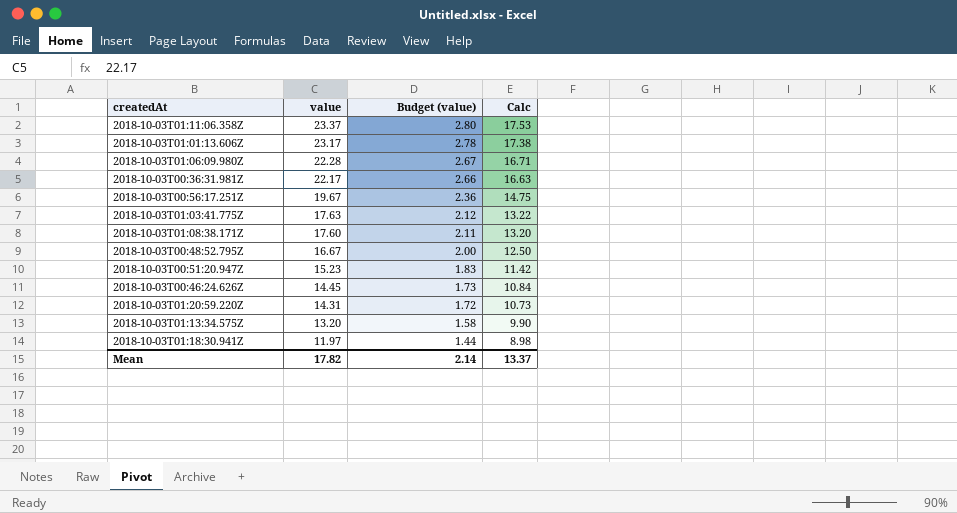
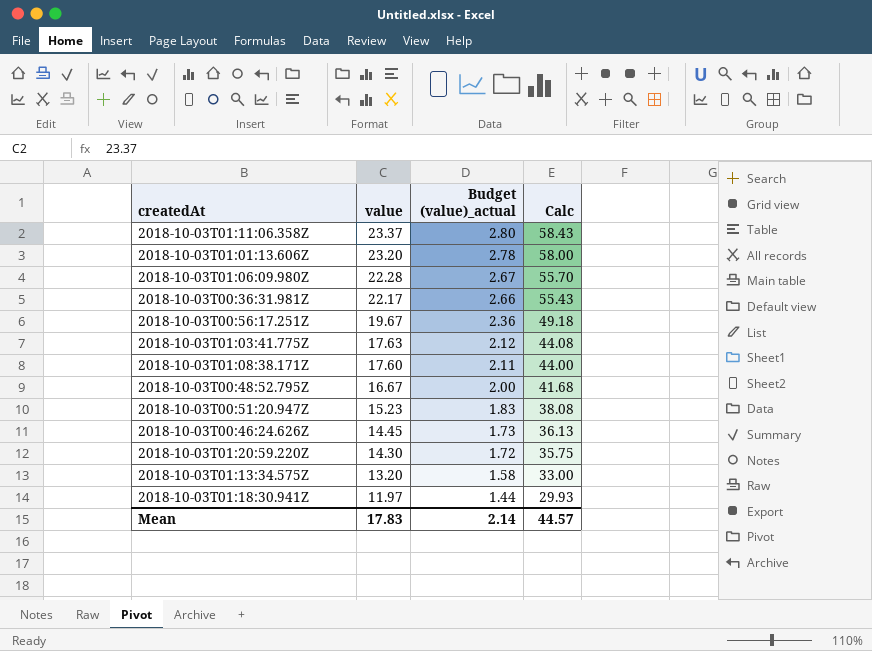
column name: Budget (value) -> Budget (value)_actual
column Calc | formula: [value] * 0.75 -> [value] * 2.5
2018-10-03T01:01:13.606Z | value: 23.17 -> 23.20
2018-10-03T01:20:59.220Z | value: 14.31 -> 14.30
Mean | value: 17.82 -> 17.83
Mean | Calc: 13.37 -> 44.57

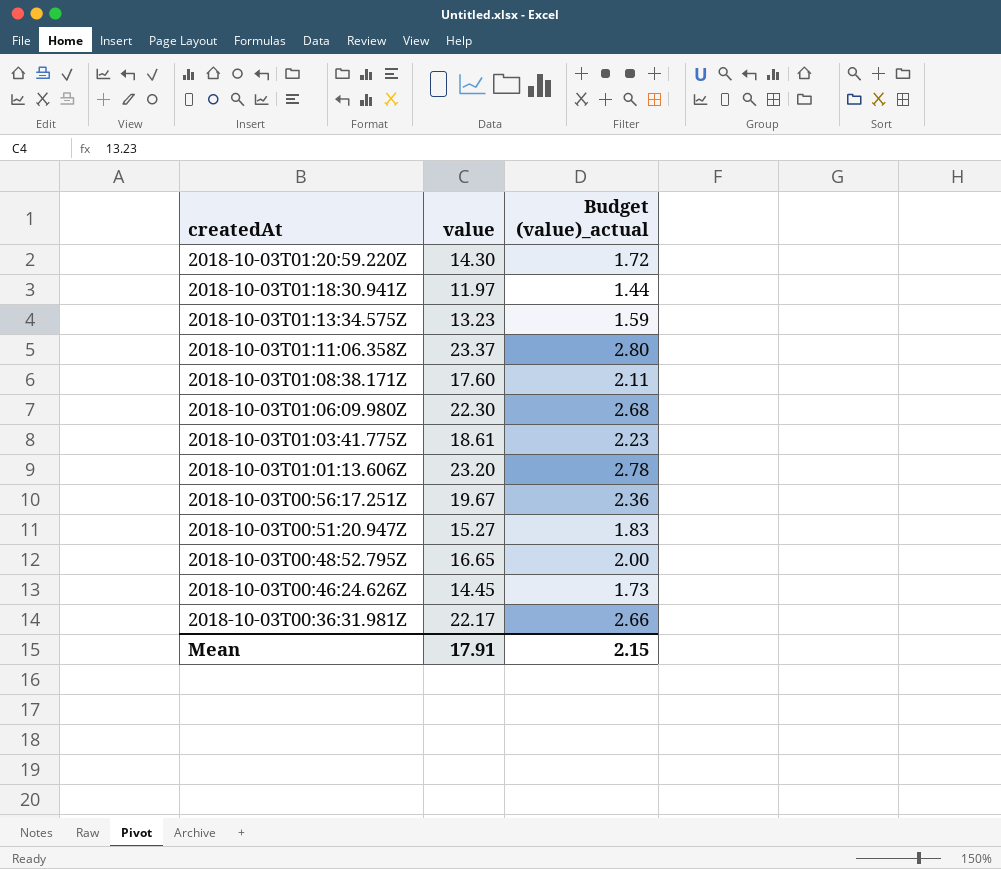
row order: value descending -> createdAt descending
column Calc | formula: [value] * 2.5 -> none
2018-10-03T01:13:34.575Z | value: 13.20 -> 13.23
2018-10-03T01:13:34.575Z | Budget (value)_actual: 1.58 -> 1.59
2018-10-03T01:06:09.980Z | value: 22.28 -> 22.30
2018-10-03T01:06:09.980Z | Budget (value)_actual: 2.67 -> 2.68
2018-10-03T01:03:41.775Z | value: 17.63 -> 18.61
2018-10-03T01:03:41.775Z | Budget (value)_actual: 2.12 -> 2.23
2018-10-03T00:51:20.947Z | value: 15.23 -> 15.27
2018-10-03T00:48:52.795Z | value: 16.67 -> 16.65
Mean | value: 17.83 -> 17.91
Mean | Budget (value)_actual: 2.14 -> 2.15

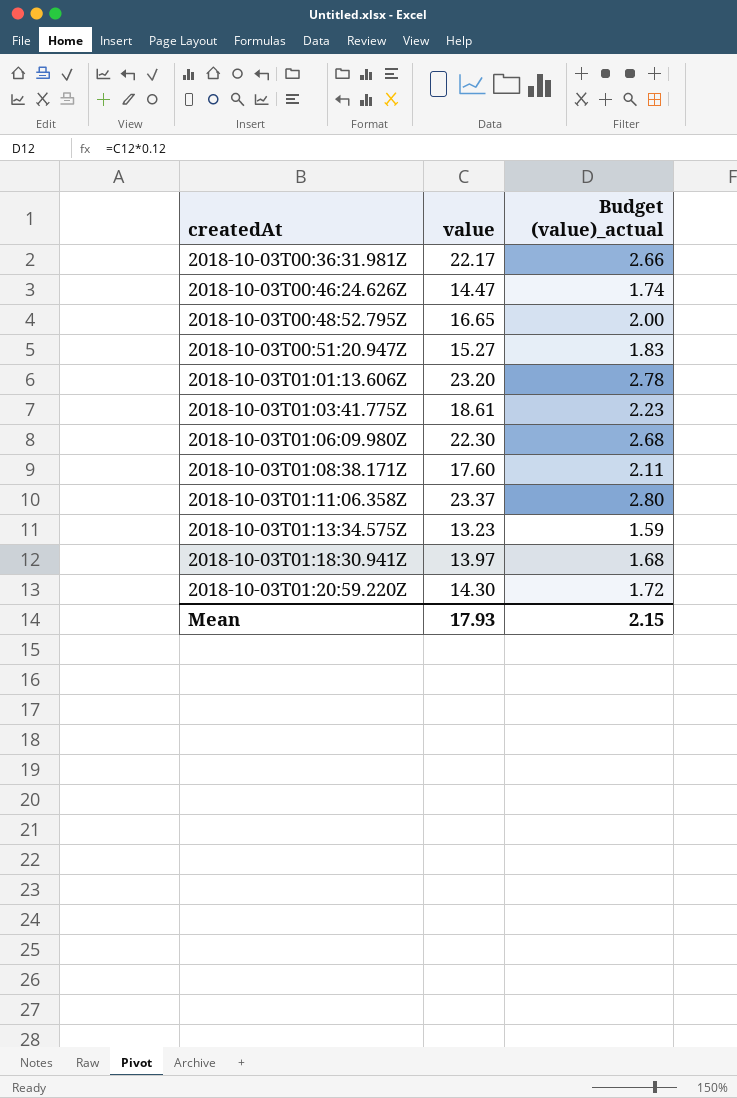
row order: createdAt descending -> createdAt ascending
row 2018-10-03T00:56:17.251Z: 19.67 | 2.36 -> none
2018-10-03T00:46:24.626Z | value: 14.45 -> 14.47
2018-10-03T00:46:24.626Z | Budget (value)_actual: 1.73 -> 1.74
2018-10-03T01:18:30.941Z | value: 11.97 -> 13.97
2018-10-03T01:18:30.941Z | Budget (value)_actual: 1.44 -> 1.68
Mean | value: 17.91 -> 17.93

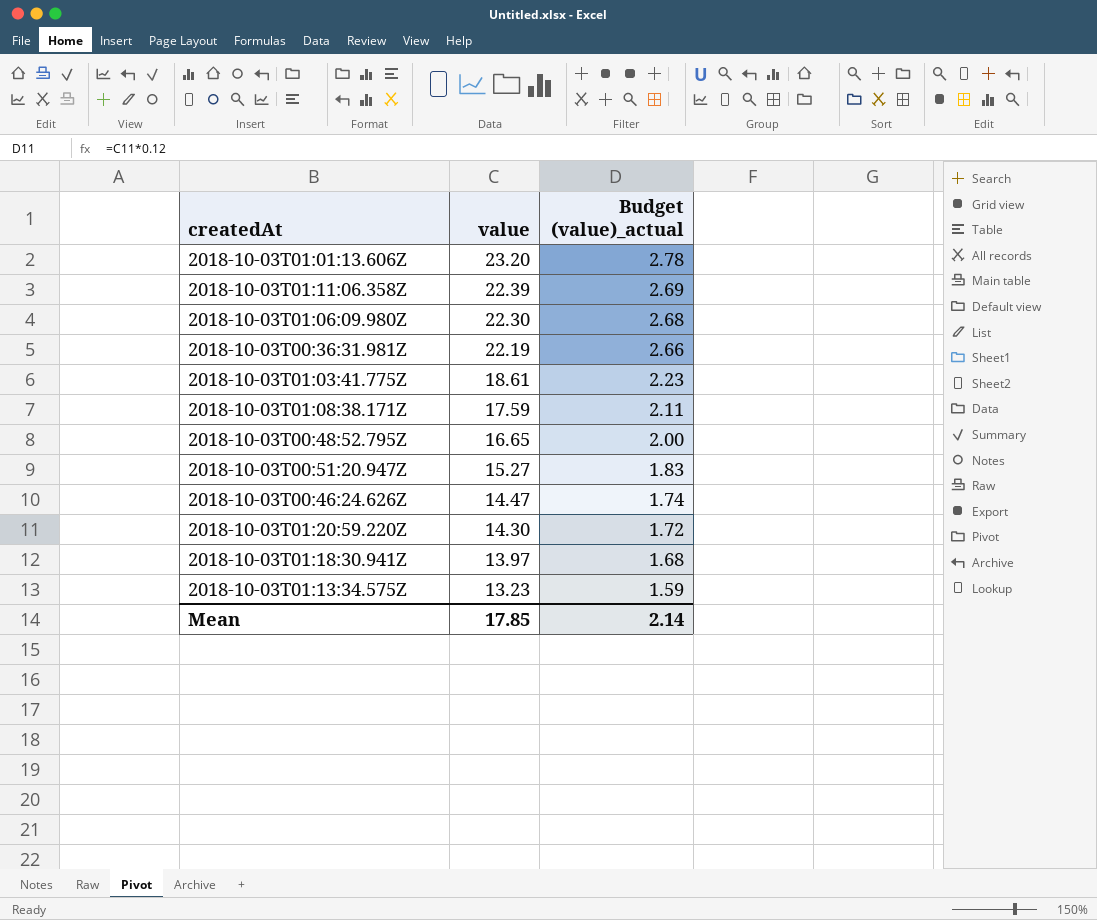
row order: createdAt ascending -> value descending
2018-10-03T01:11:06.358Z | value: 23.37 -> 22.39
2018-10-03T01:11:06.358Z | Budget (value)_actual: 2.80 -> 2.69
2018-10-03T00:36:31.981Z | value: 22.17 -> 22.19
2018-10-03T01:08:38.171Z | value: 17.60 -> 17.59
Mean | value: 17.93 -> 17.85
Mean | Budget (value)_actual: 2.15 -> 2.14

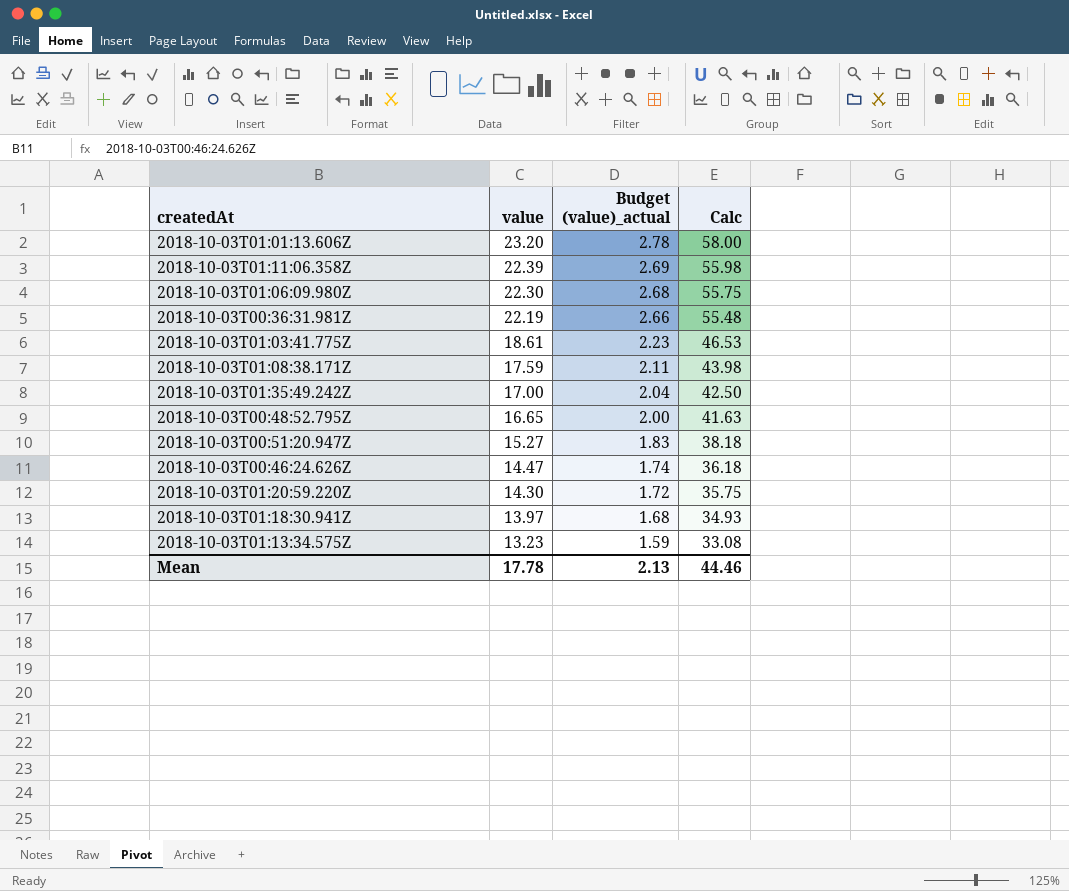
column Calc | formula: none -> [value] * 2.5
row 2018-10-03T01:35:49.242Z: none -> 17.00 | 2.04 | 42.50
Mean | value: 17.85 -> 17.78
Mean | Budget (value)_actual: 2.14 -> 2.13

